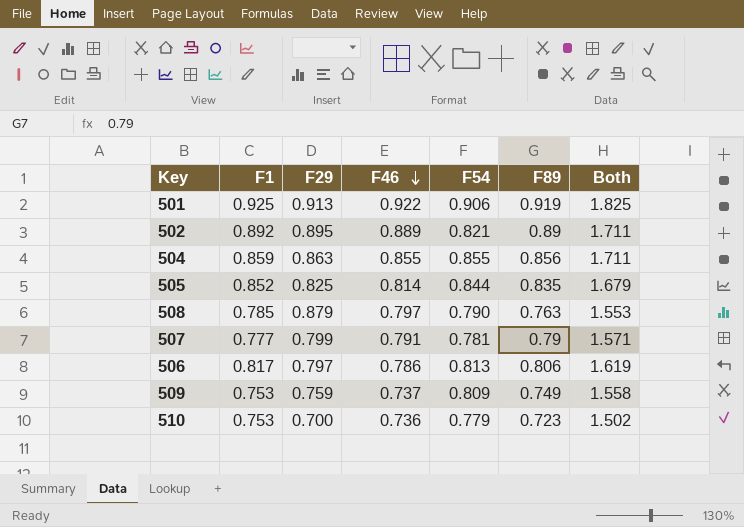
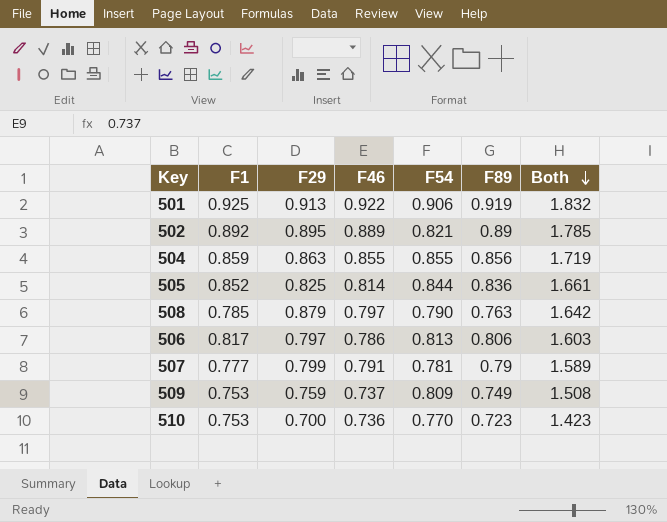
row order: F46 descending -> Both descending
column Both | formula: [F54] + [F89] -> [F29] + [F89]
505 | F89: 0.835 -> 0.836
510 | F54: 0.779 -> 0.770

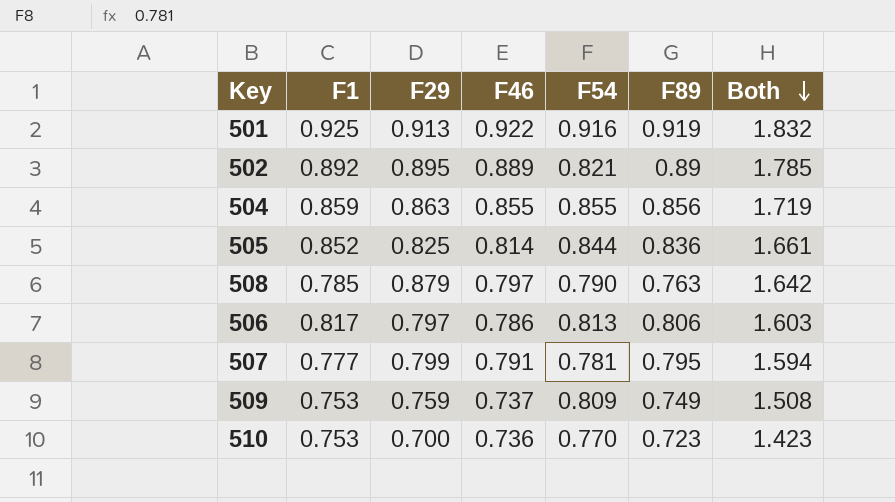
501 | F54: 0.906 -> 0.916
507 | F89: 0.79 -> 0.795
507 | Both: 1.589 -> 1.594

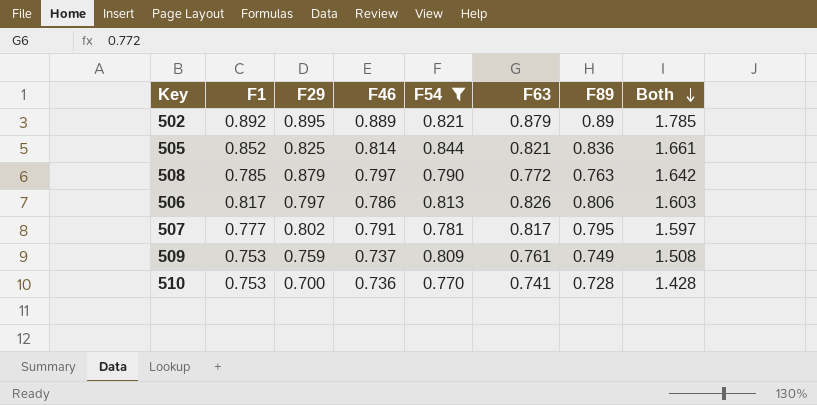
filter: none -> F54 <= 0.844
column F63 | position: none -> 6
507 | F29: 0.799 -> 0.802
507 | Both: 1.594 -> 1.597
510 | F89: 0.723 -> 0.728
510 | Both: 1.423 -> 1.428

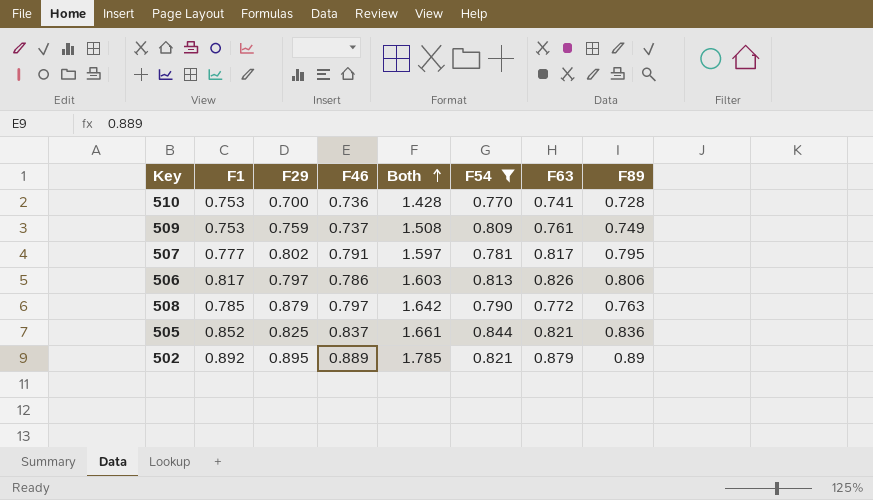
row order: Both descending -> Both ascending
column Both | position: 8 -> 5
505 | F46: 0.814 -> 0.837

